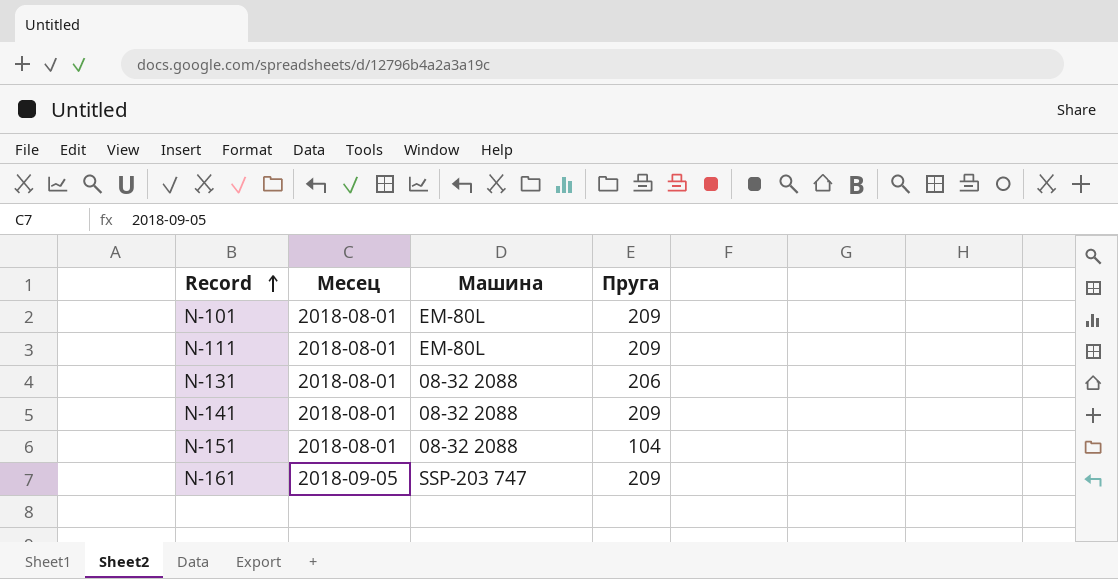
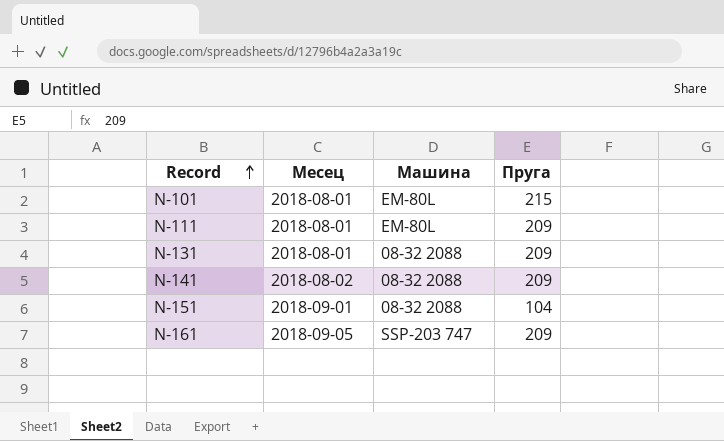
N-101 | Пруга: 209 -> 215
N-131 | Пруга: 206 -> 209
N-141 | Месец: 2018-08-01 -> 2018-08-02
N-151 | Месец: 2018-08-01 -> 2018-09-01

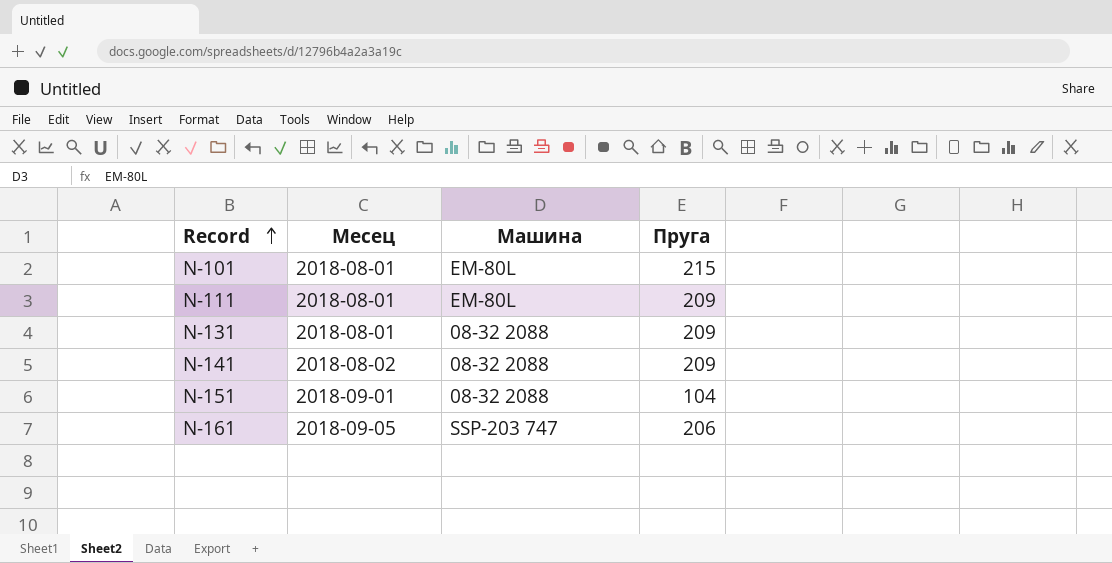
N-161 | Пруга: 209 -> 206

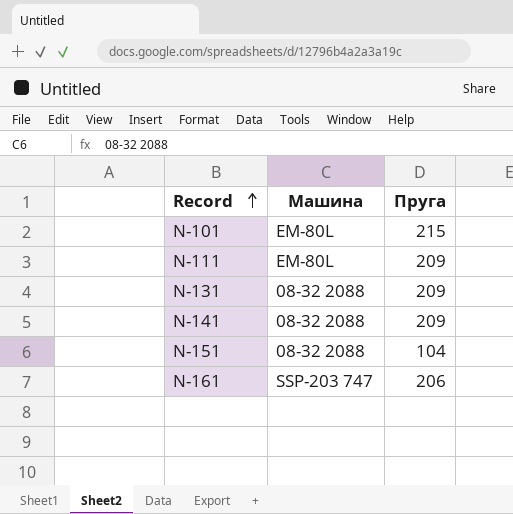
column Месец | position: 2 -> none

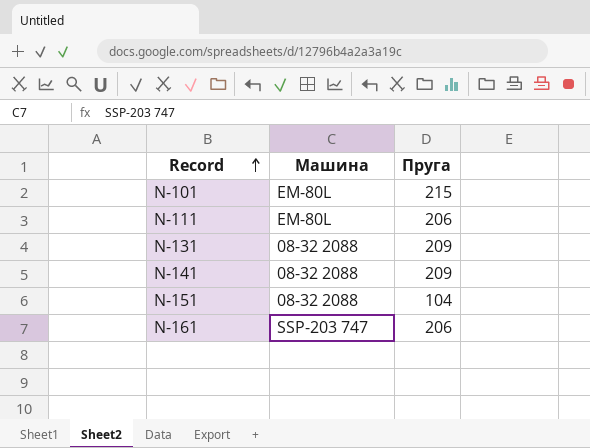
N-111 | Пруга: 209 -> 206

